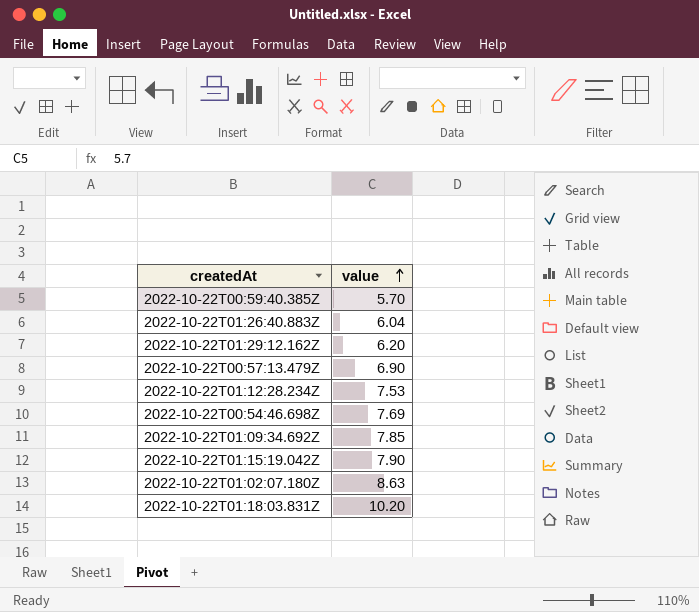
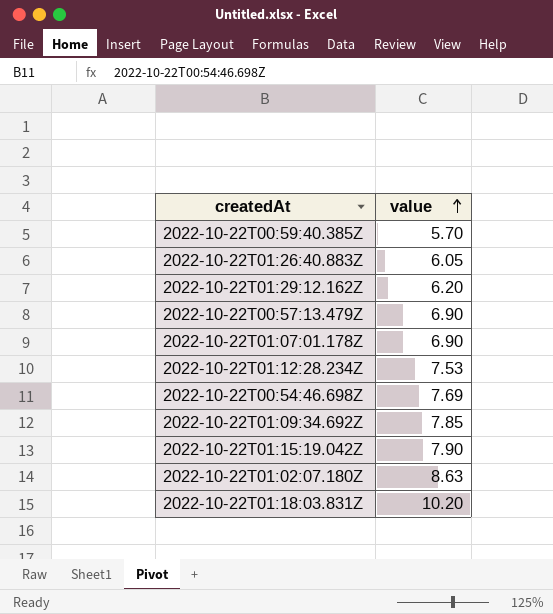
2022-10-22T01:26:40.883Z | value: 6.04 -> 6.05
row 2022-10-22T01:07:01.178Z: none -> 6.90

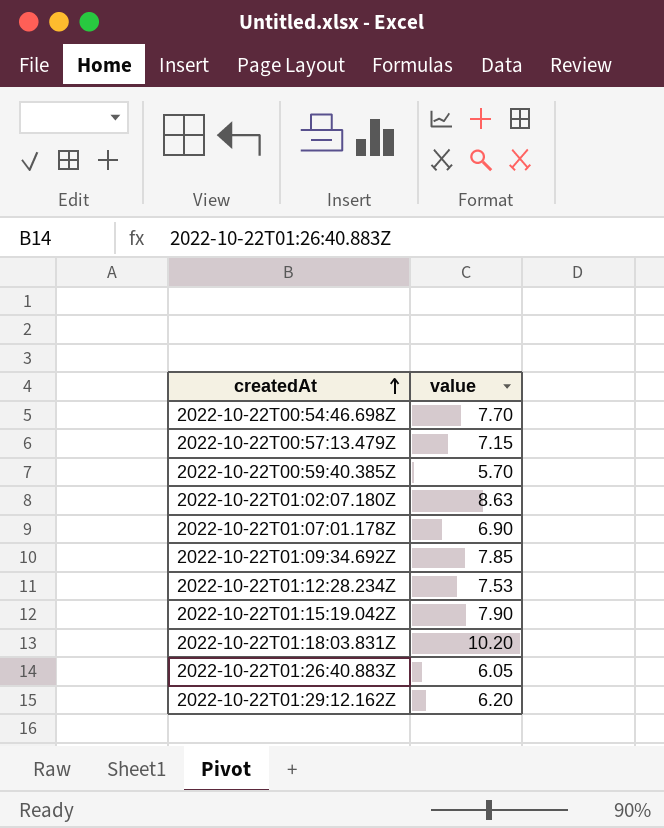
row order: value ascending -> createdAt ascending
2022-10-22T00:54:46.698Z | value: 7.69 -> 7.70
2022-10-22T00:57:13.479Z | value: 6.90 -> 7.15

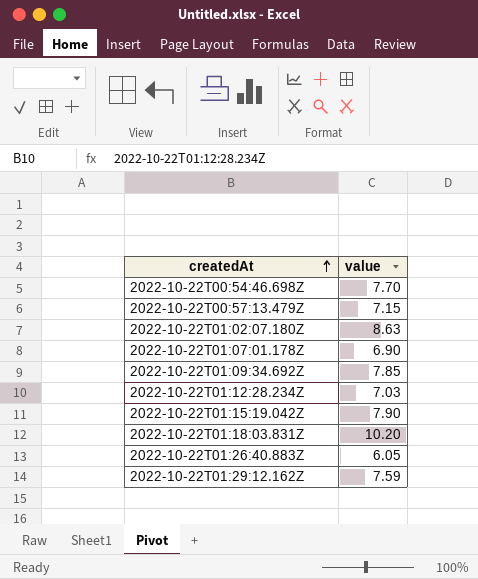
row 2022-10-22T00:59:40.385Z: 5.70 -> none
2022-10-22T01:12:28.234Z | value: 7.53 -> 7.03
2022-10-22T01:29:12.162Z | value: 6.20 -> 7.59

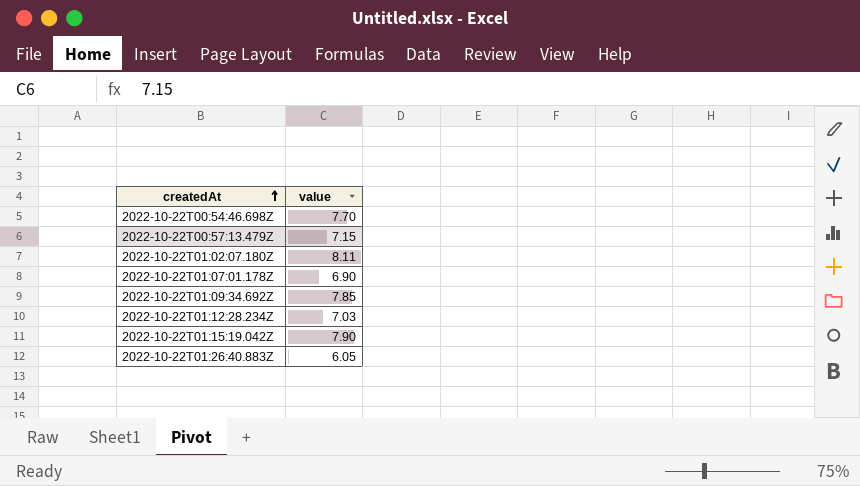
row 2022-10-22T01:18:03.831Z: 10.20 -> none
row 2022-10-22T01:29:12.162Z: 7.59 -> none
2022-10-22T01:02:07.180Z | value: 8.63 -> 8.11

